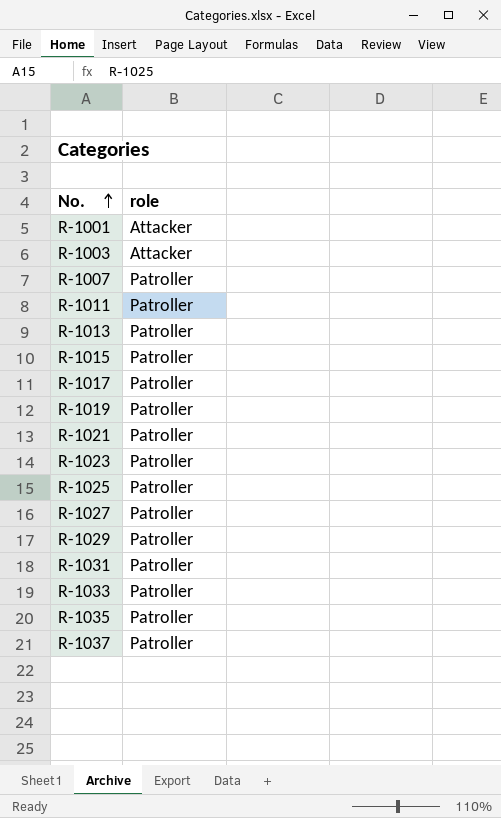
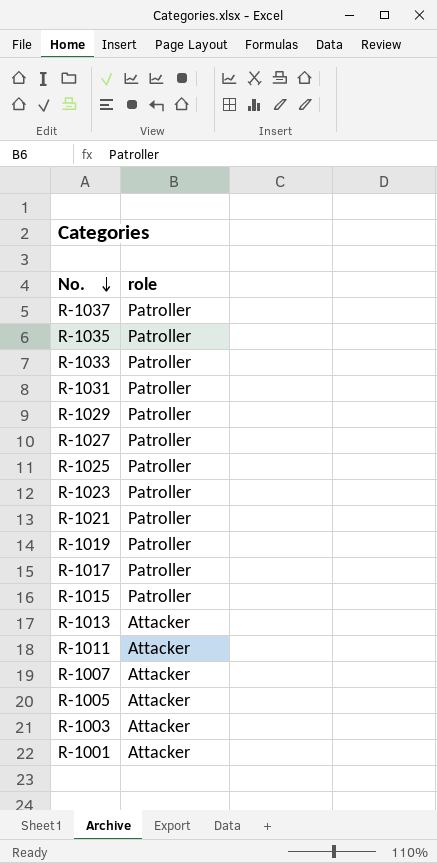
row order: No. ascending -> No. descending
R-1013 | role: Patroller -> Attacker
R-1011 | role: Patroller -> Attacker
R-1007 | role: Patroller -> Attacker
row R-1005: none -> Attacker

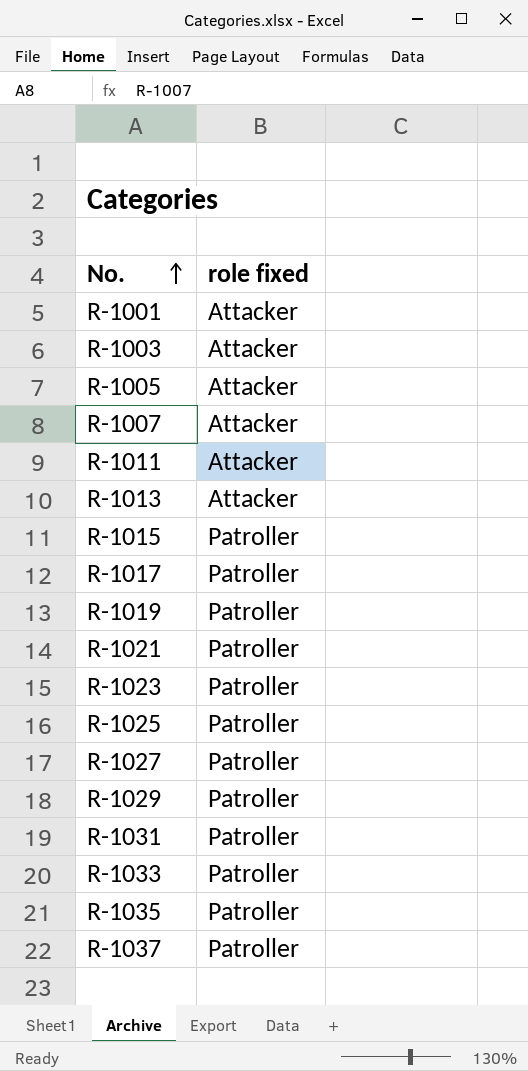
row order: No. descending -> No. ascending
column name: role -> role fixed

